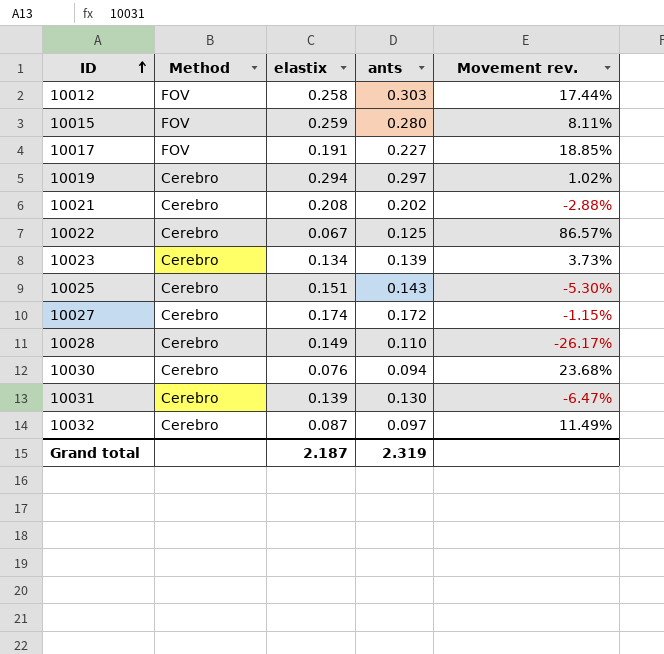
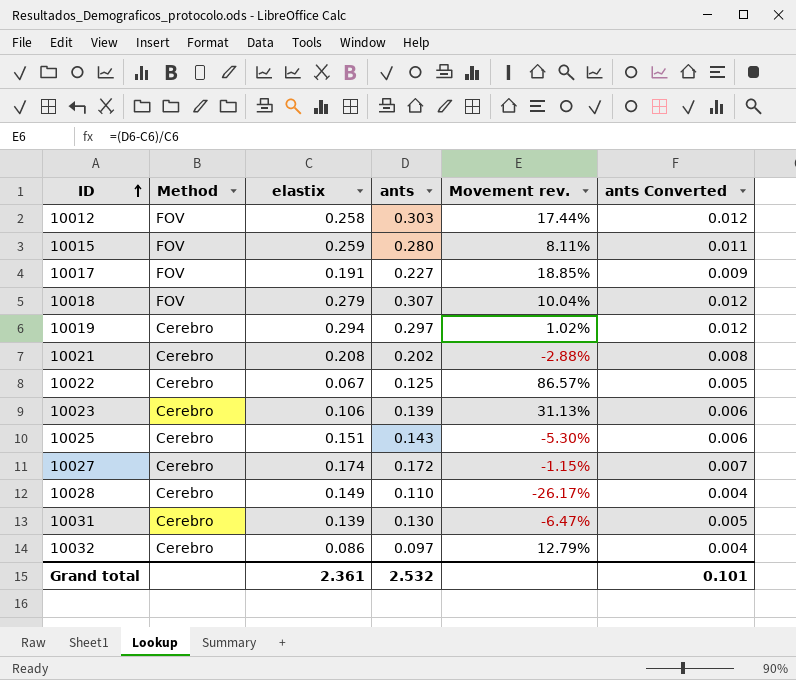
column ants Converted | formula: none -> [ants] * 0.04
row 10030: Cerebro | 0.076 | 0.094 | 23.68% -> none
row 10018: none -> FOV | 0.279 | 0.307 | 10.04% | 0.012
10023 | elastix: 0.134 -> 0.106
10023 | Movement rev.: 3.73% -> 31.13%
10032 | elastix: 0.087 -> 0.086
10032 | Movement rev.: 11.49% -> 12.79%
Grand total | elastix: 2.187 -> 2.361
Grand total | ants: 2.319 -> 2.532

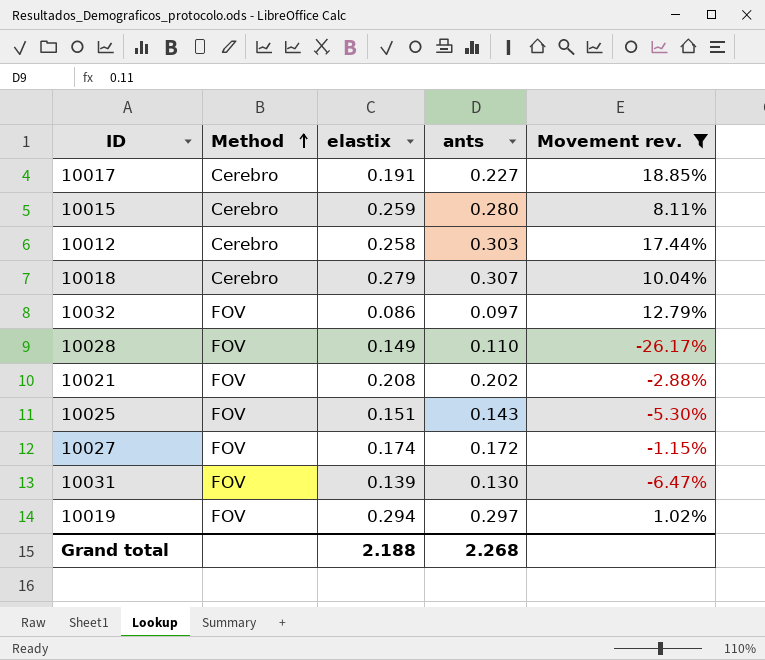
filter: none -> Movement rev. <= 18.85%
row order: ID ascending -> Method ascending
column ants Converted | formula: [ants] * 0.04 -> none
10017 | Method: FOV -> Cerebro
10015 | Method: FOV -> Cerebro
10012 | Method: FOV -> Cerebro
10018 | Method: FOV -> Cerebro
10032 | Method: Cerebro -> FOV
10028 | Method: Cerebro -> FOV
10021 | Method: Cerebro -> FOV
10025 | Method: Cerebro -> FOV
10027 | Method: Cerebro -> FOV
10031 | Method: Cerebro -> FOV
10019 | Method: Cerebro -> FOV
Grand total | elastix: 2.361 -> 2.188
Grand total | ants: 2.532 -> 2.268

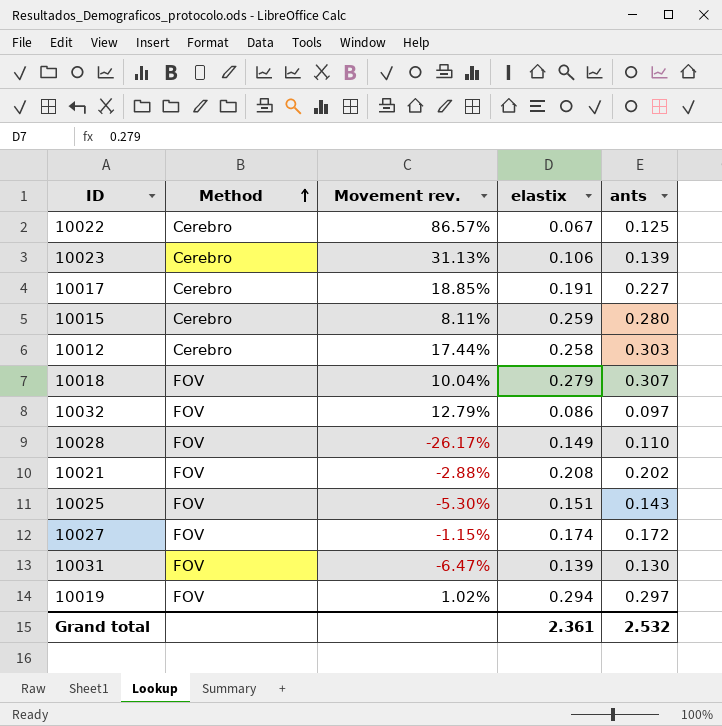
filter: Movement rev. <= 18.85% -> none
column Movement rev. | position: 5 -> 3
10018 | Method: Cerebro -> FOV
Grand total | elastix: 2.188 -> 2.361
Grand total | ants: 2.268 -> 2.532

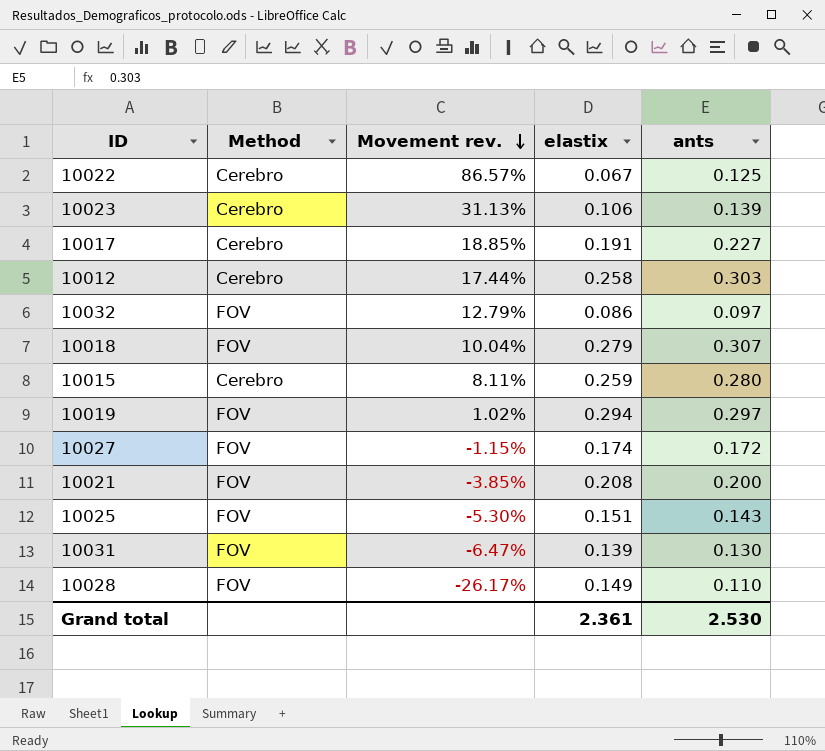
row order: Method ascending -> Movement rev. descending
10021 | Movement rev.: -2.88% -> -3.85%
10021 | ants: 0.202 -> 0.200
Grand total | ants: 2.532 -> 2.530

